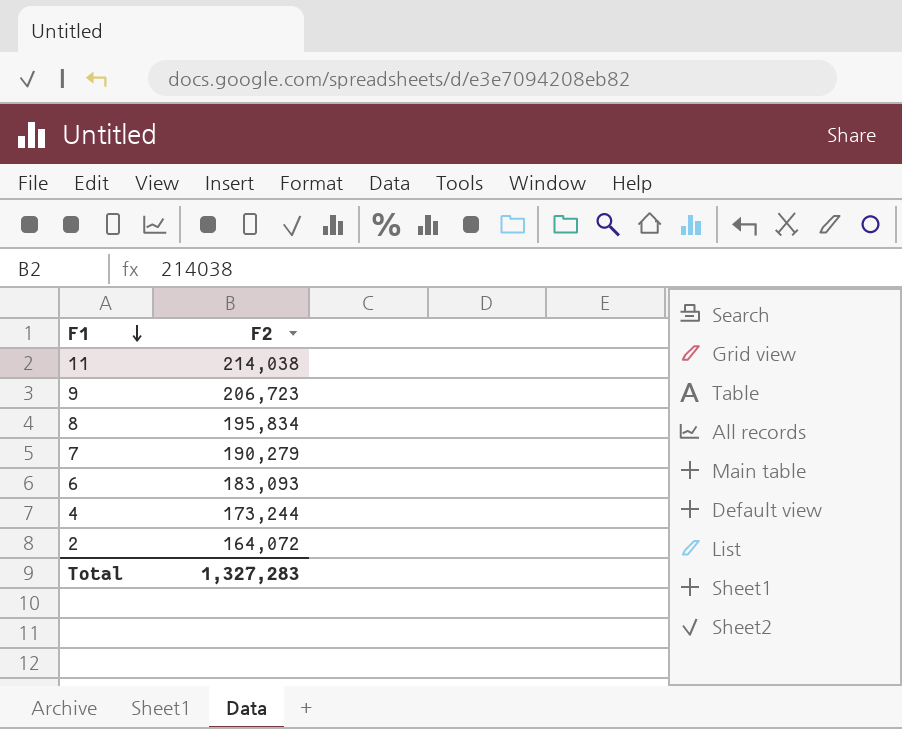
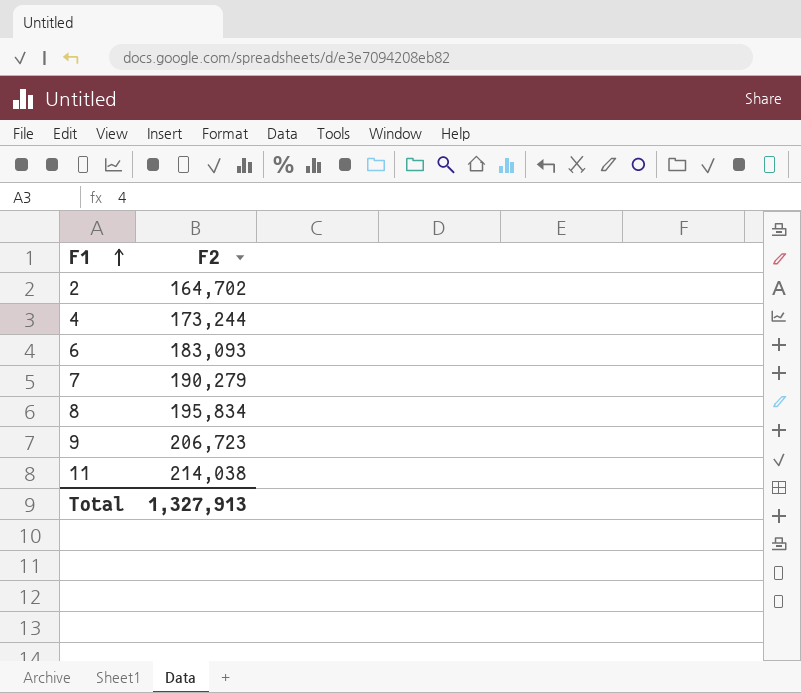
row order: F1 descending -> F1 ascending
2 | F2: 164,072 -> 164,702
Total | F2: 1,327,283 -> 1,327,913

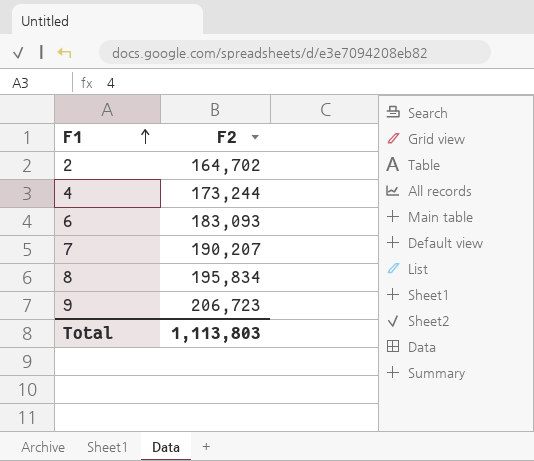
row 11: 214,038 -> none
7 | F2: 190,279 -> 190,207
Total | F2: 1,327,913 -> 1,113,803

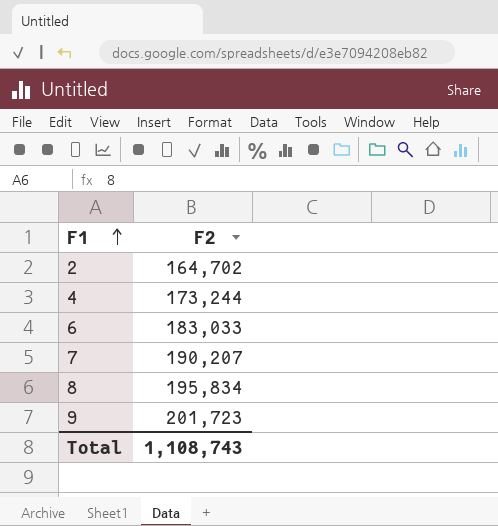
6 | F2: 183,093 -> 183,033
9 | F2: 206,723 -> 201,723
Total | F2: 1,113,803 -> 1,108,743

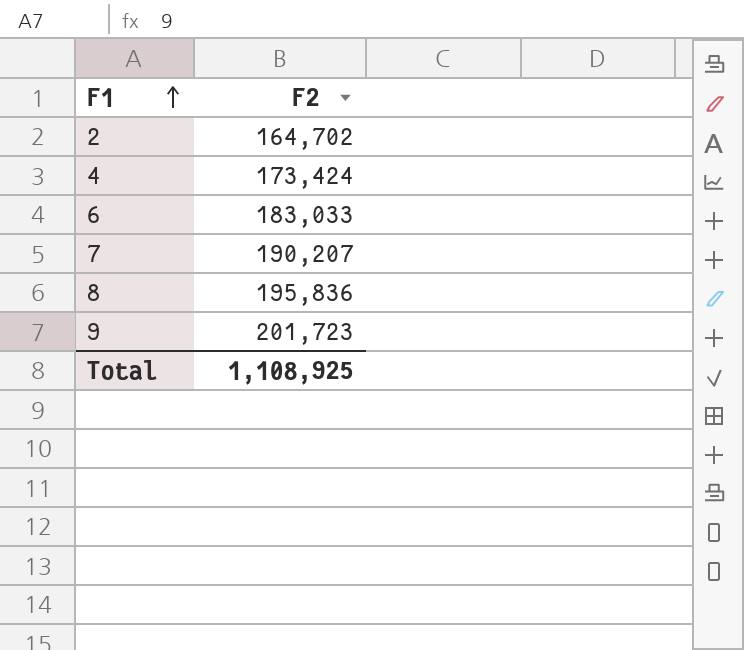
4 | F2: 173,244 -> 173,424
8 | F2: 195,834 -> 195,836
Total | F2: 1,108,743 -> 1,108,925

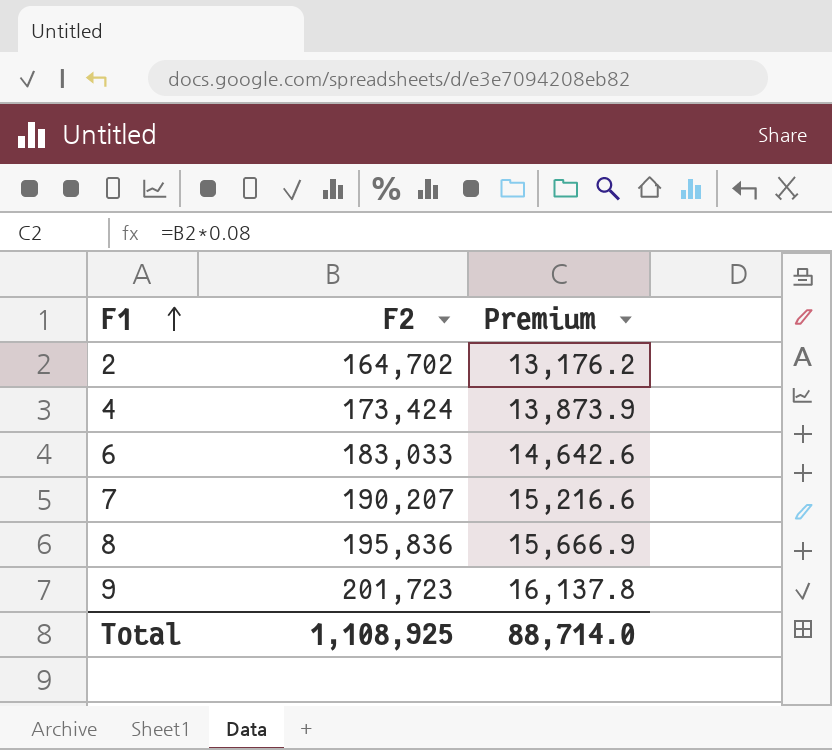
column Premium | formula: none -> [F2] * 0.08

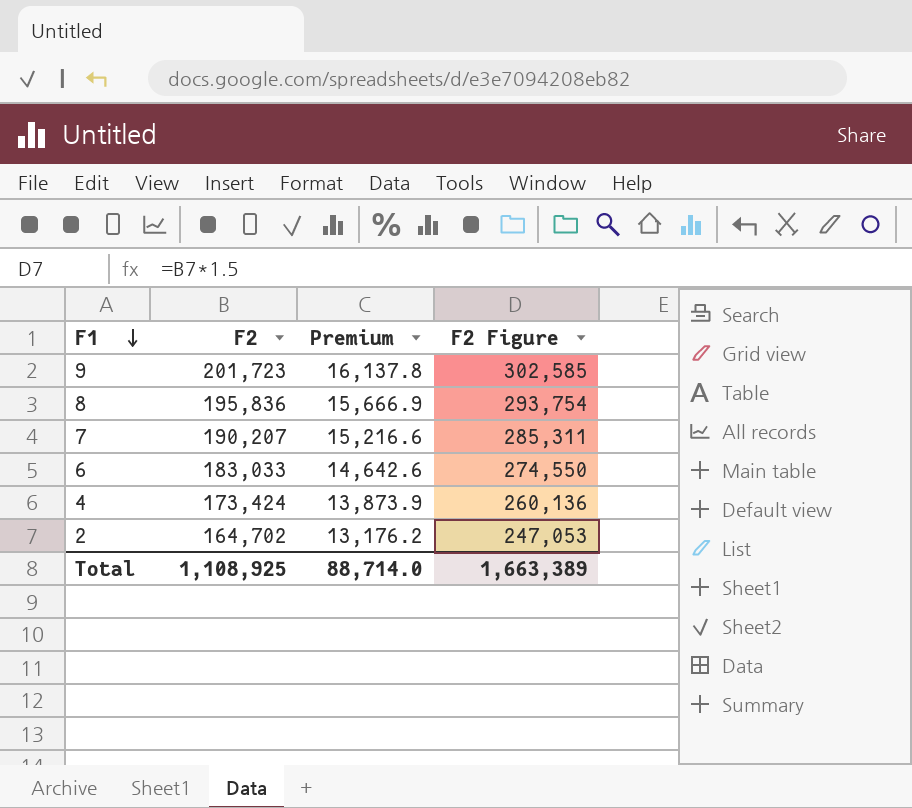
row order: F1 ascending -> F1 descending
column F2 Figure | formula: none -> [F2] * 1.5

